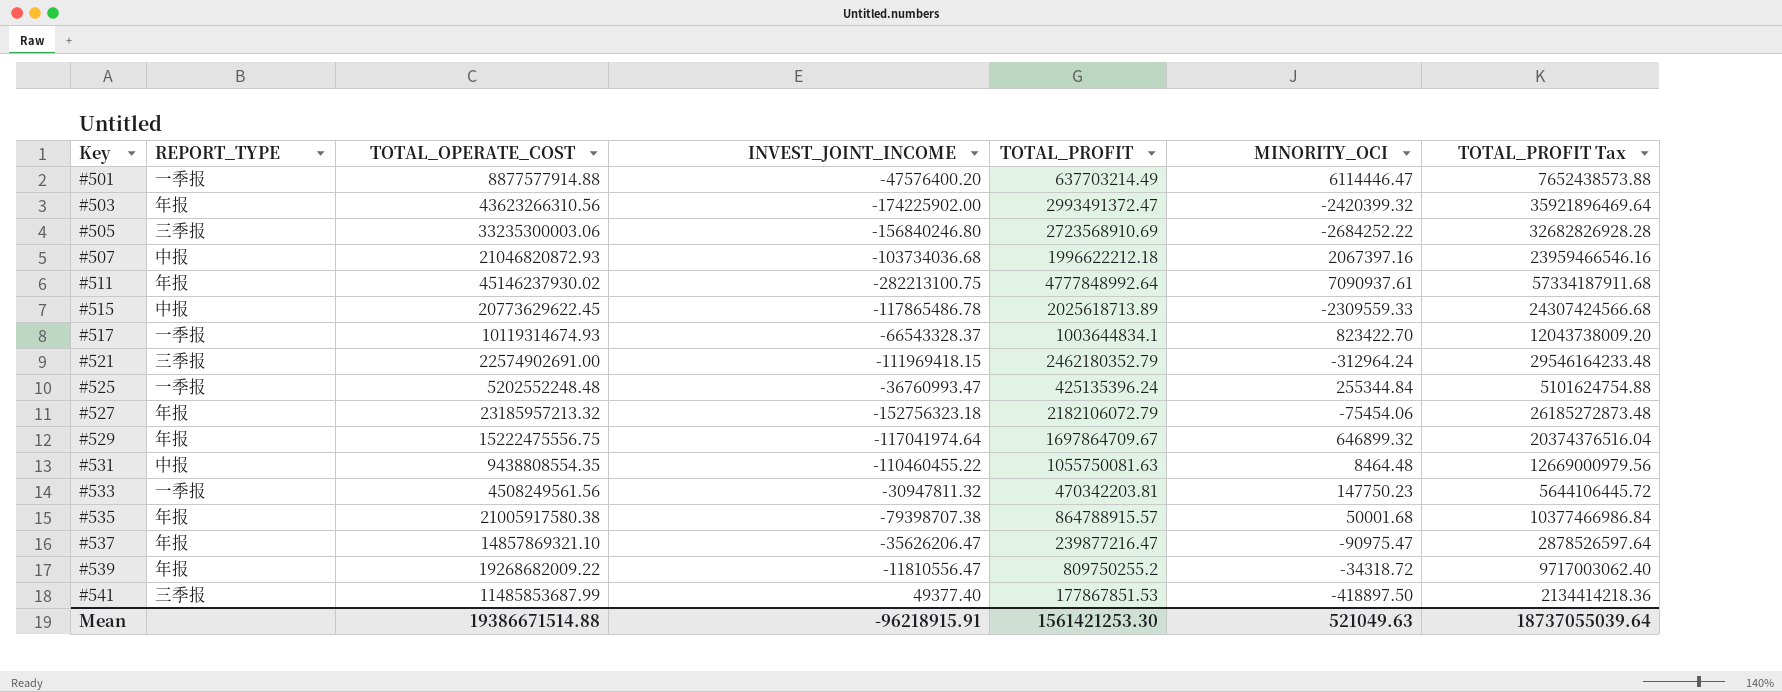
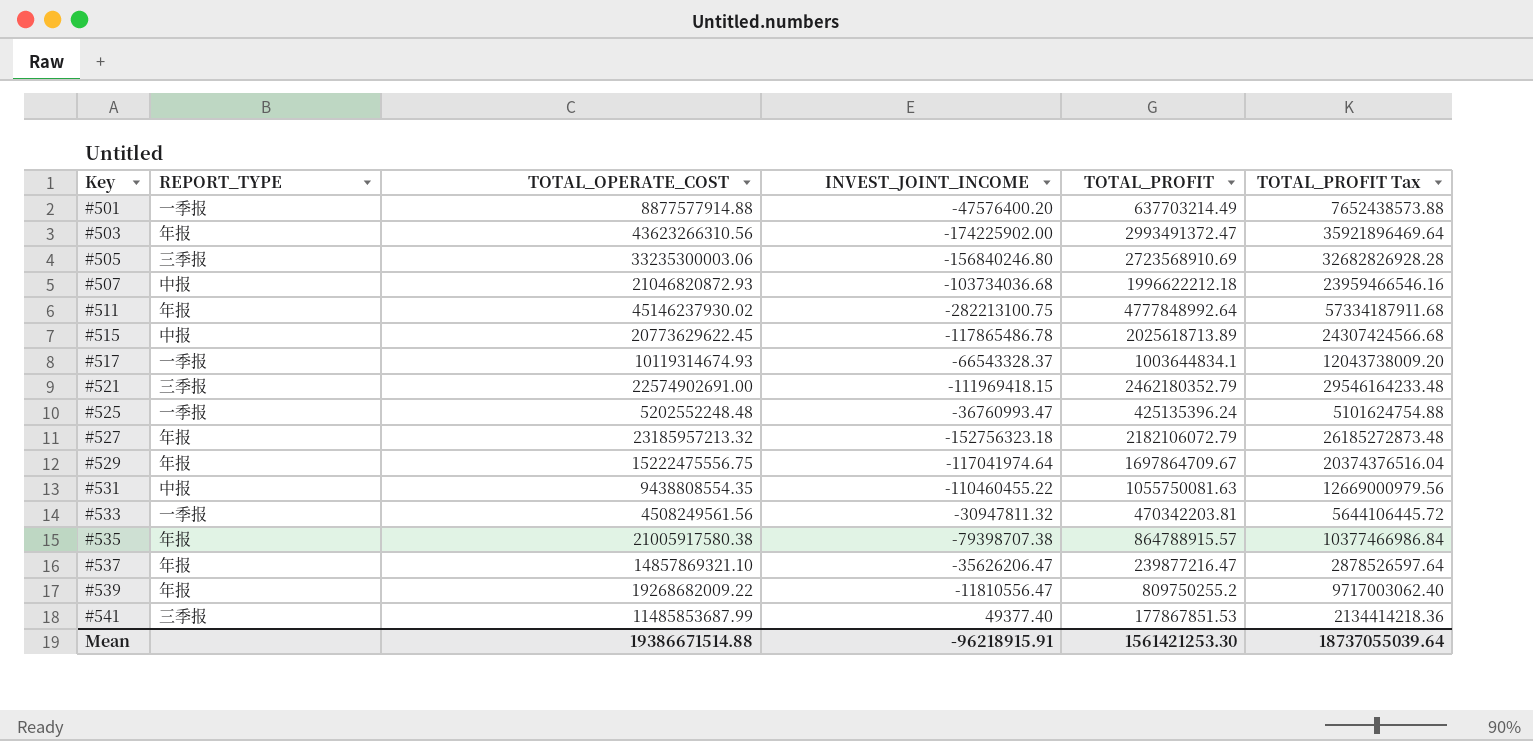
column MINORITY_OCI | position: 6 -> none

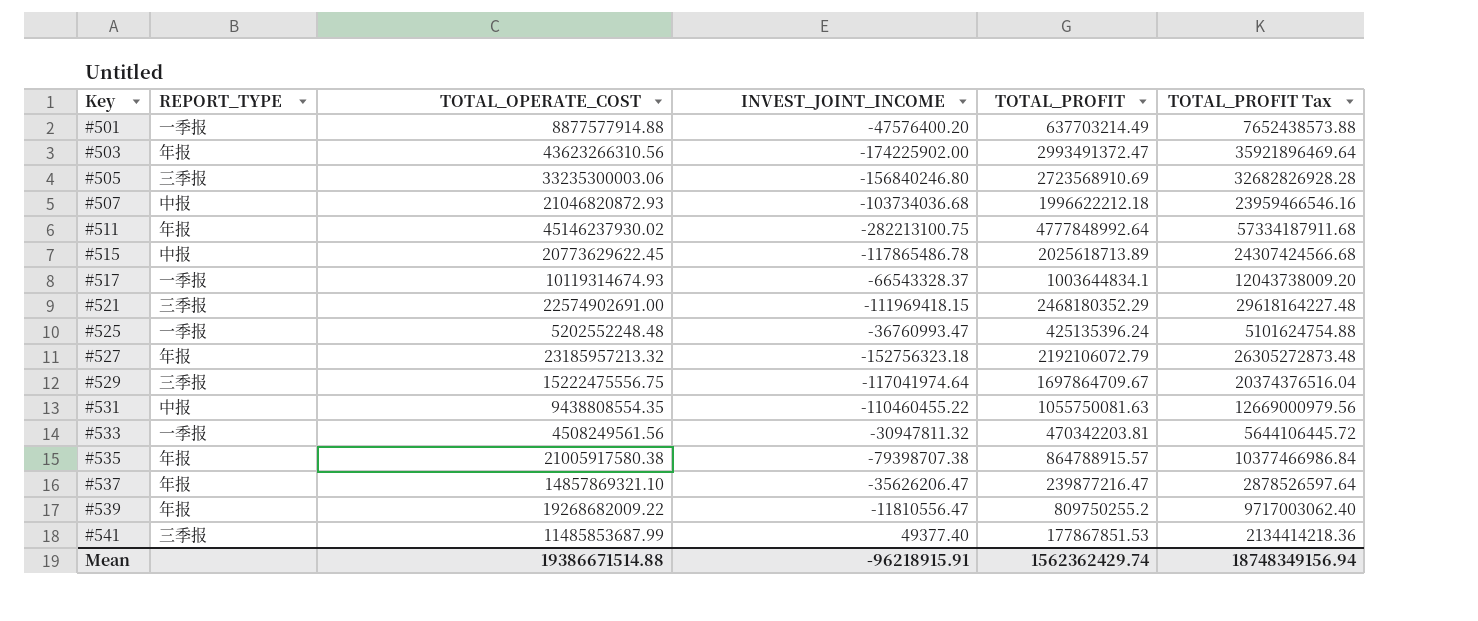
#521 | TOTAL_PROFIT: 2462180352.79 -> 2468180352.29
#521 | TOTAL_PROFIT Tax: 29546164233.48 -> 29618164227.48
#527 | TOTAL_PROFIT: 2182106072.79 -> 2192106072.79
#527 | TOTAL_PROFIT Tax: 26185272873.48 -> 26305272873.48
#529 | REPORT_TYPE: 年报 -> 三季报
Mean | TOTAL_PROFIT: 1561421253.30 -> 1562362429.74
Mean | TOTAL_PROFIT Tax: 18737055039.64 -> 18748349156.94

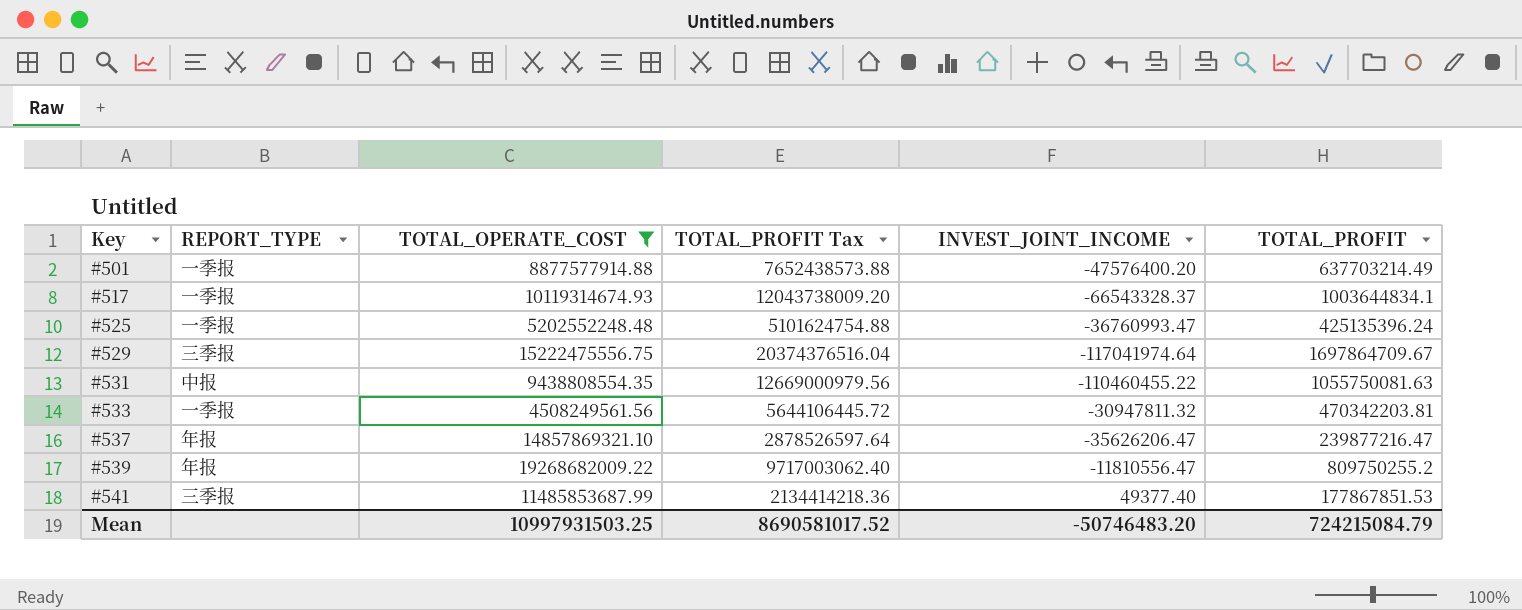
filter: none -> TOTAL_OPERATE_COST <= 19268682009.22
column TOTAL_PROFIT Tax | position: 6 -> 4
Mean | TOTAL_OPERATE_COST: 19386671514.88 -> 10997931503.25
Mean | TOTAL_PROFIT Tax: 18748349156.94 -> 8690581017.52
Mean | INVEST_JOINT_INCOME: -96218915.91 -> -50746483.20
Mean | TOTAL_PROFIT: 1562362429.74 -> 724215084.79

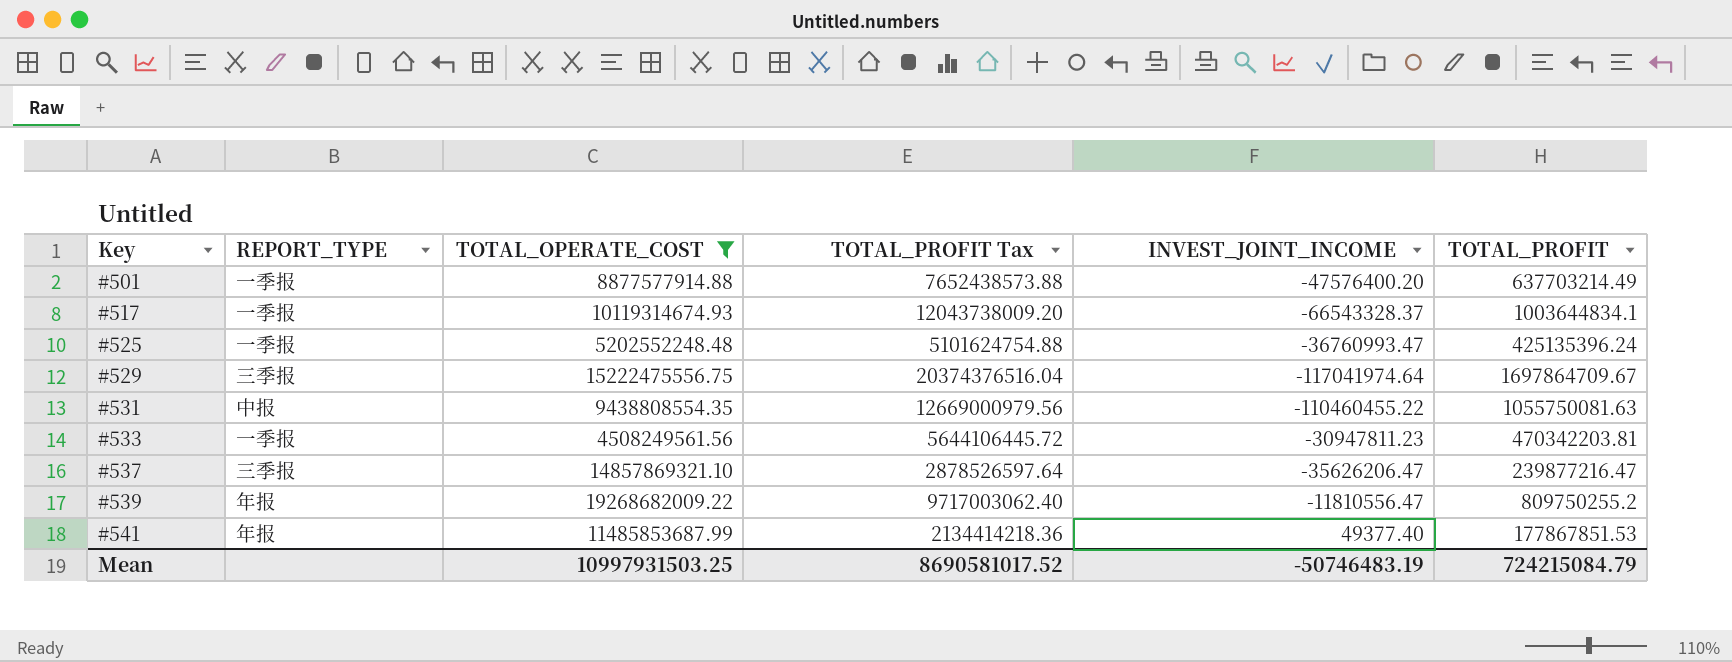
#533 | INVEST_JOINT_INCOME: -30947811.32 -> -30947811.23
#537 | REPORT_TYPE: 年报 -> 三季报
#541 | REPORT_TYPE: 三季报 -> 年报
Mean | INVEST_JOINT_INCOME: -50746483.20 -> -50746483.19

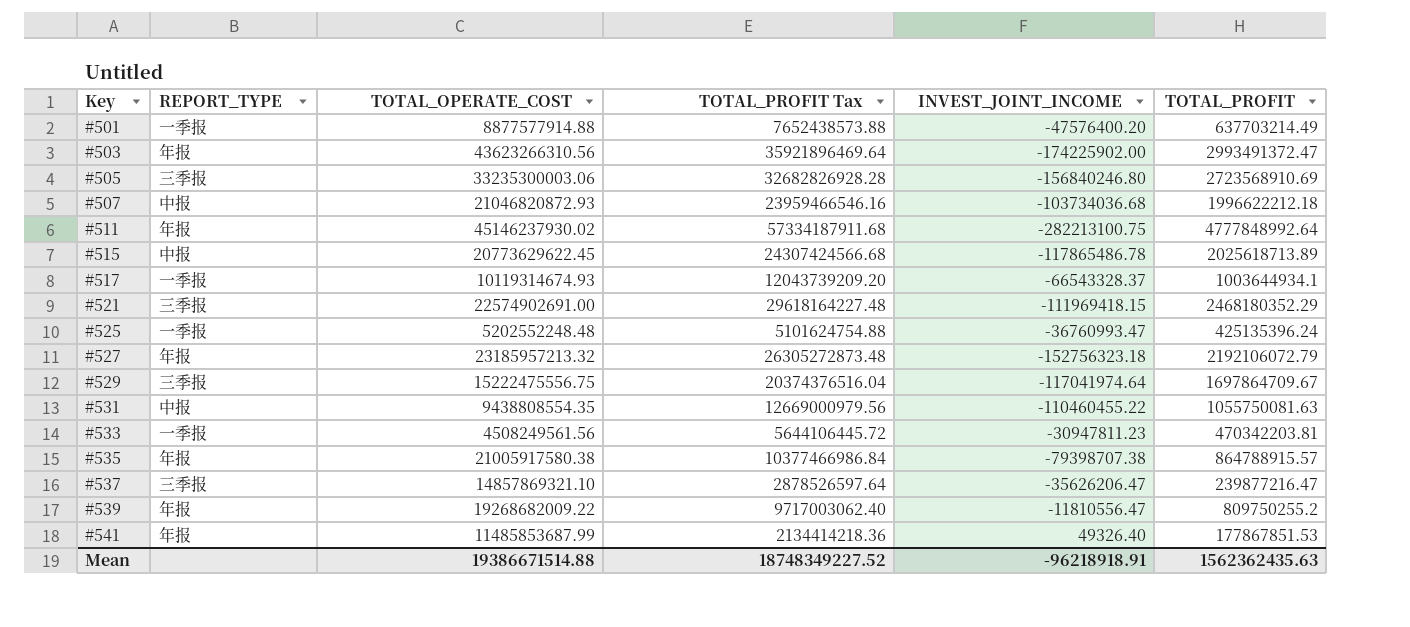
filter: TOTAL_OPERATE_COST <= 19268682009.22 -> none
#517 | TOTAL_PROFIT Tax: 12043738009.20 -> 12043739209.20
#517 | TOTAL_PROFIT: 1003644834.1 -> 1003644934.1
#541 | INVEST_JOINT_INCOME: 49377.40 -> 49326.40
Mean | TOTAL_OPERATE_COST: 10997931503.25 -> 19386671514.88
Mean | TOTAL_PROFIT Tax: 8690581017.52 -> 18748349227.52
Mean | INVEST_JOINT_INCOME: -50746483.19 -> -96218918.91
Mean | TOTAL_PROFIT: 724215084.79 -> 1562362435.63

